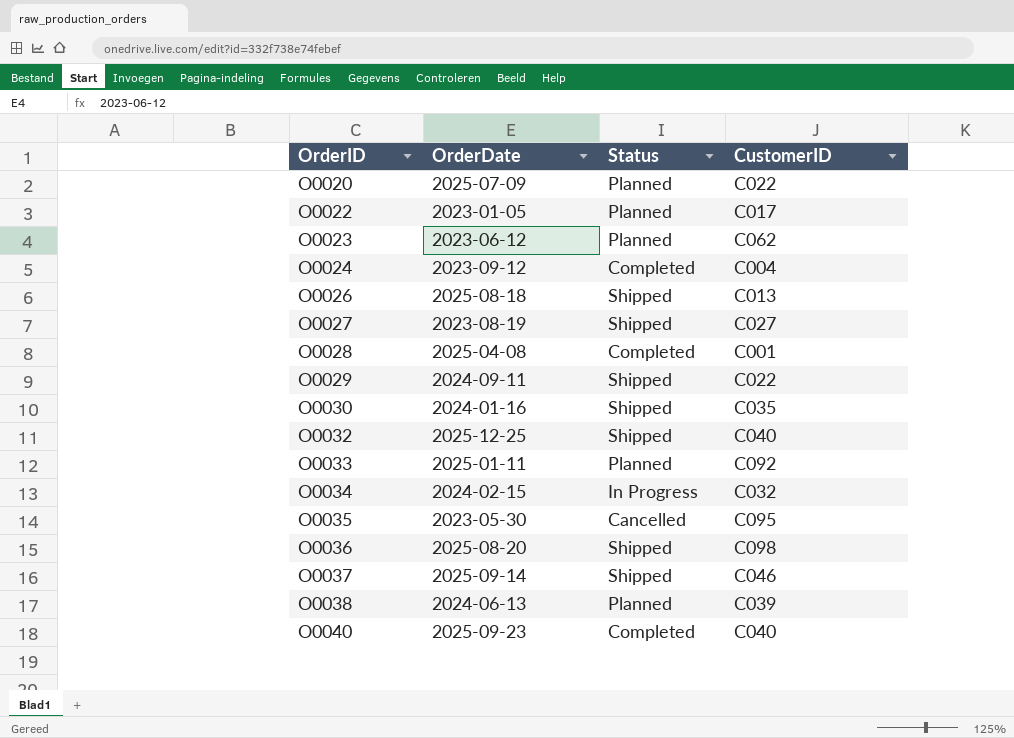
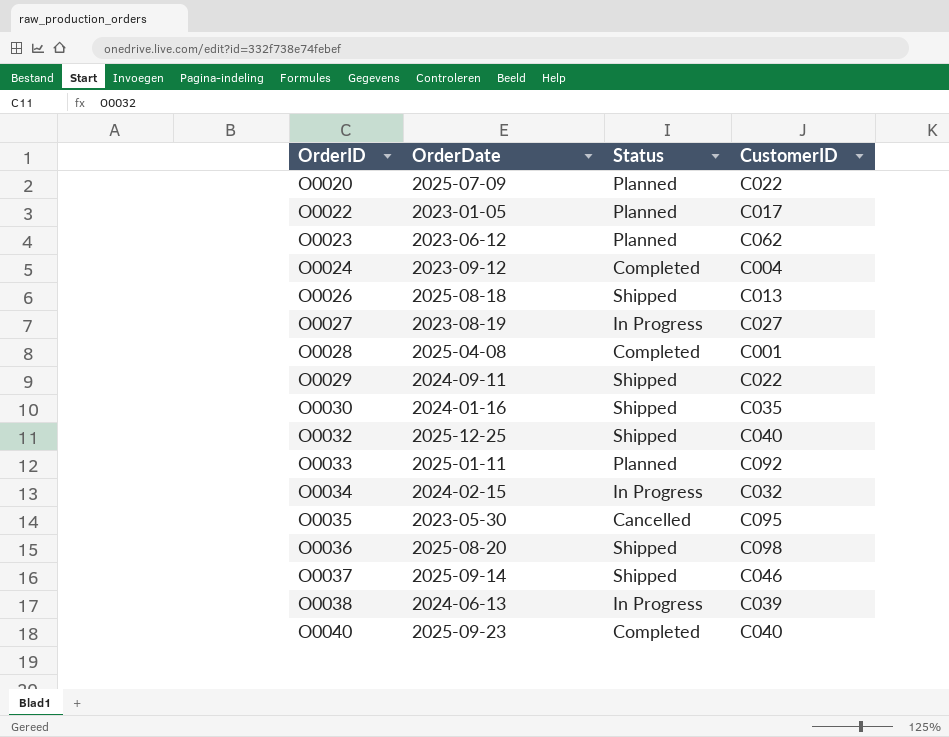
O0027 | Status: Shipped -> In Progress
O0038 | Status: Planned -> In Progress

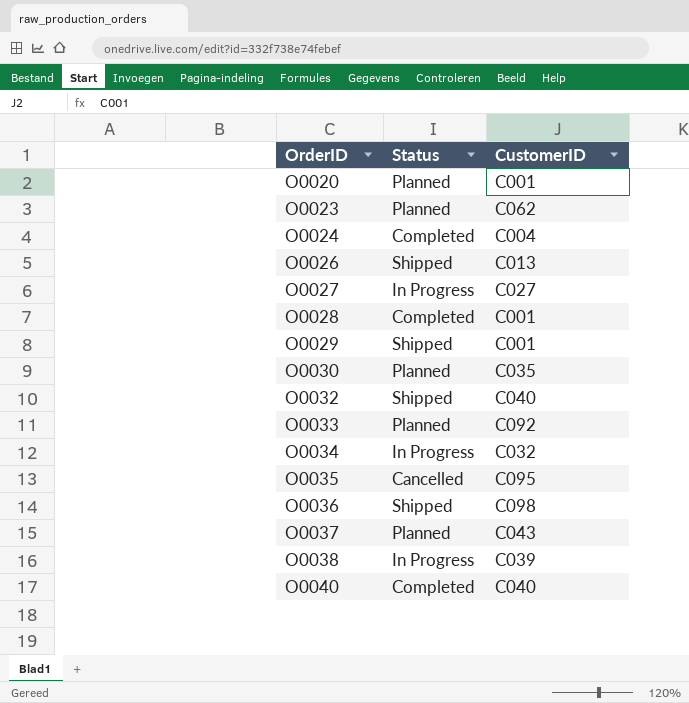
column OrderDate | position: 2 -> none
row O0022: 2023-01-05 | Planned | C017 -> none
O0020 | CustomerID: C022 -> C001
O0029 | CustomerID: C022 -> C001
O0030 | Status: Shipped -> Planned
O0037 | Status: Shipped -> Planned
O0037 | CustomerID: C046 -> C043

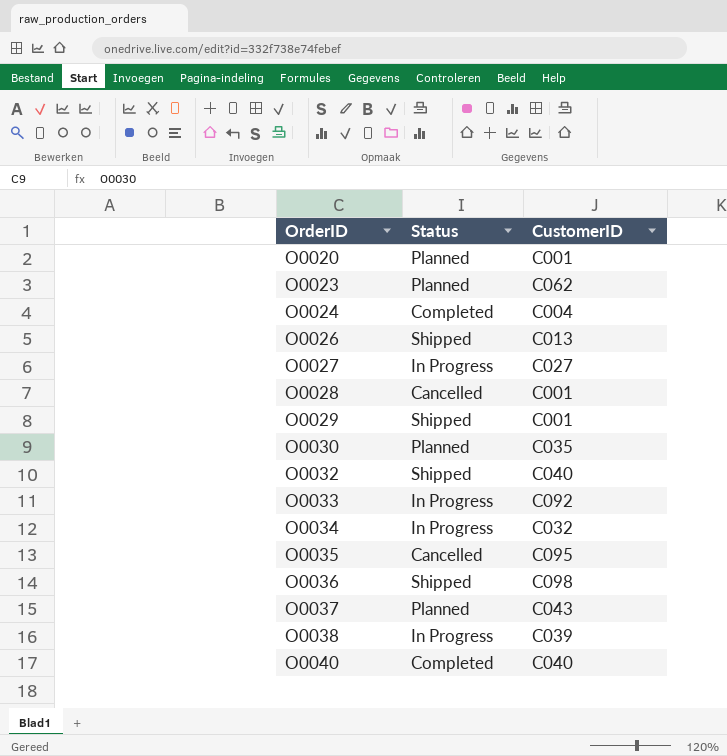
O0028 | Status: Completed -> Cancelled
O0033 | Status: Planned -> In Progress

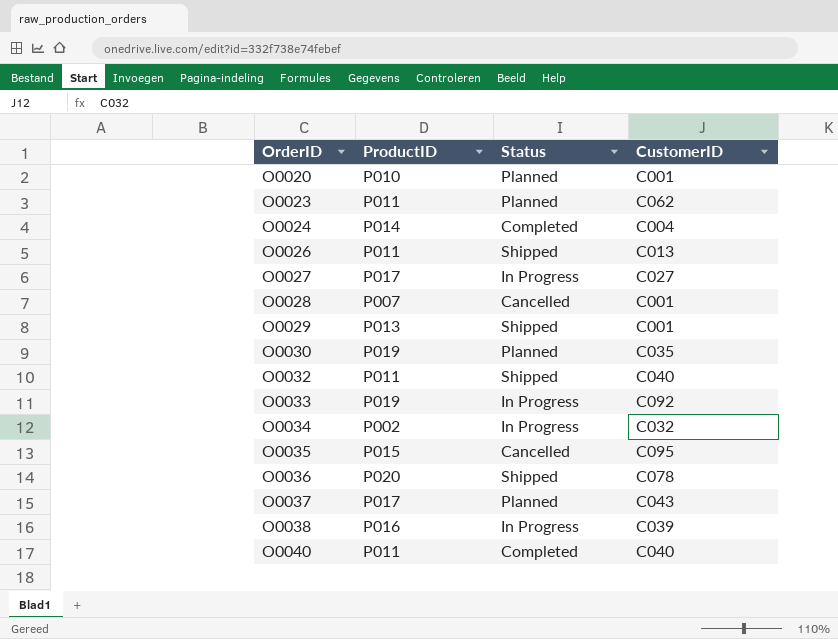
column ProductID | position: none -> 2
O0036 | CustomerID: C098 -> C078

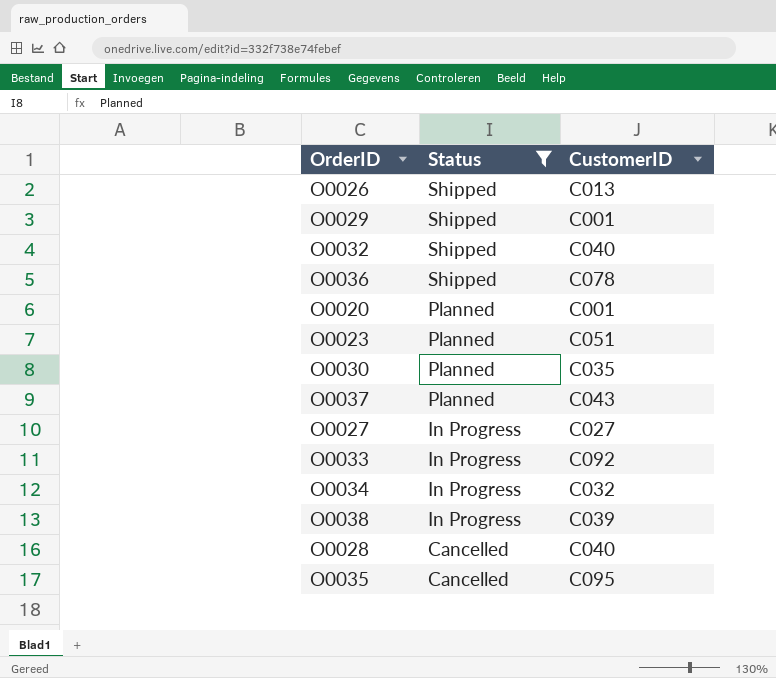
filter: none -> Status != Completed
row order: OrderID ascending -> Status descending
column ProductID | position: 2 -> none
O0023 | CustomerID: C062 -> C051
O0028 | CustomerID: C001 -> C040

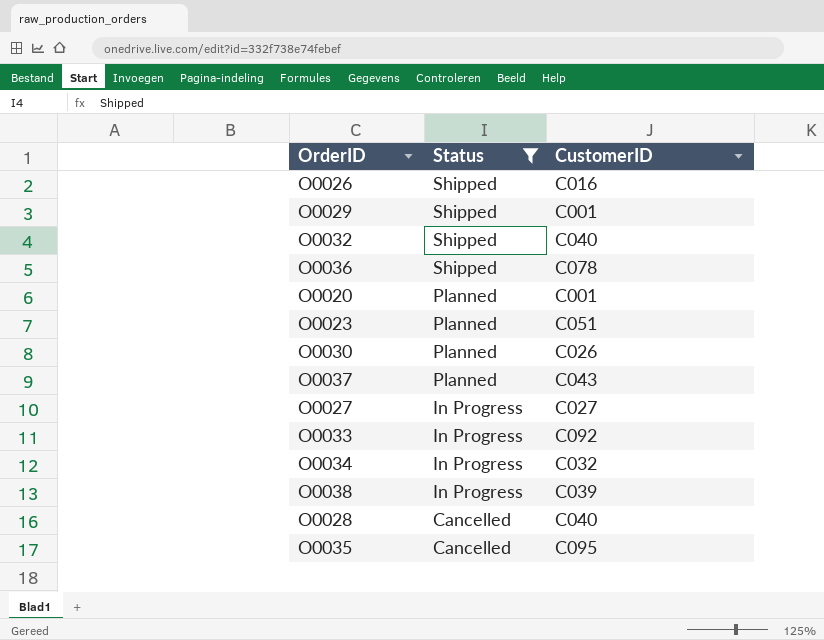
O0026 | CustomerID: C013 -> C016
O0030 | CustomerID: C035 -> C026

